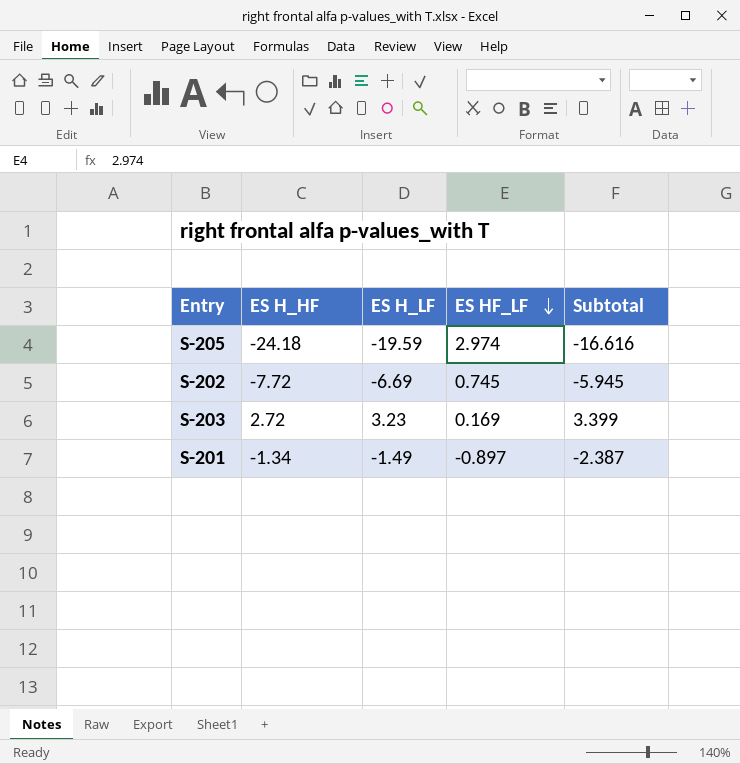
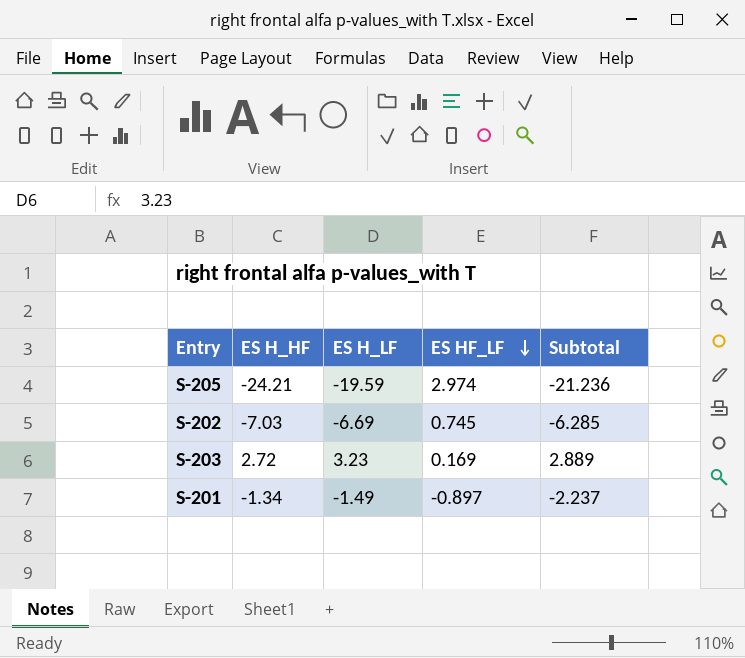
column Subtotal | formula: [ES H_LF] + [ES HF_LF] -> [ES H_HF] + [ES HF_LF]
S-205 | ES H_HF: -24.18 -> -24.21
S-202 | ES H_HF: -7.72 -> -7.03

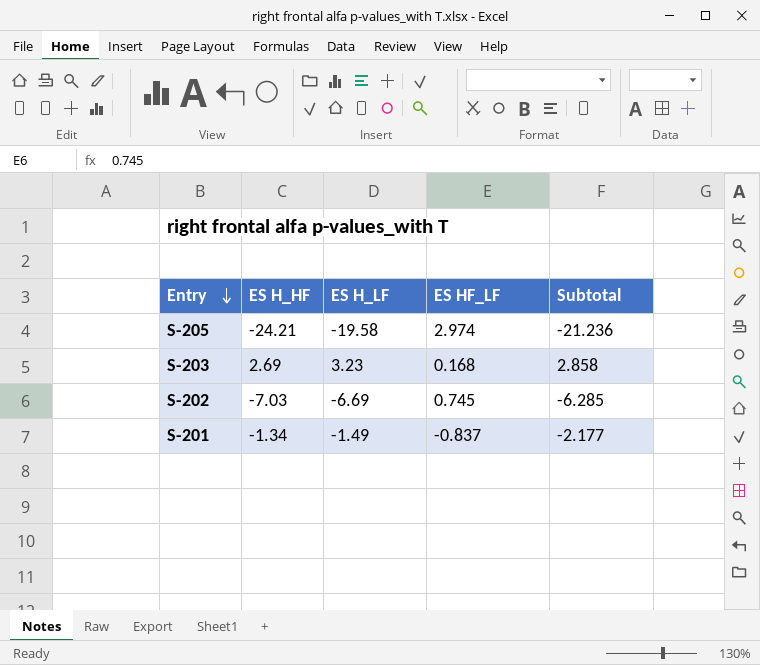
row order: ES HF_LF descending -> Entry descending
S-205 | ES H_LF: -19.59 -> -19.58
S-203 | ES H_HF: 2.72 -> 2.69
S-203 | ES HF_LF: 0.169 -> 0.168
S-203 | Subtotal: 2.889 -> 2.858
S-201 | ES HF_LF: -0.897 -> -0.837
S-201 | Subtotal: -2.237 -> -2.177

